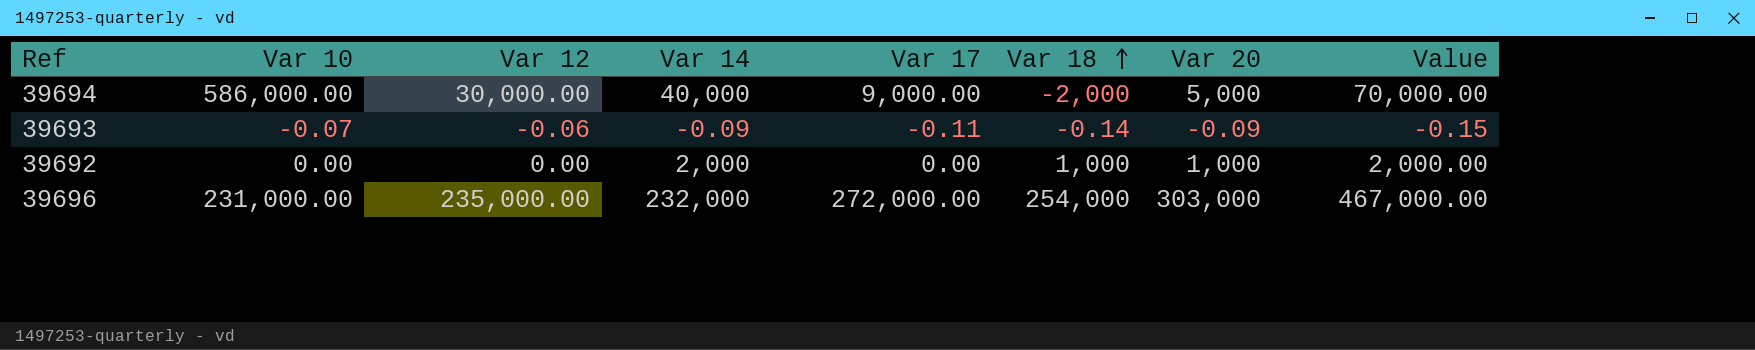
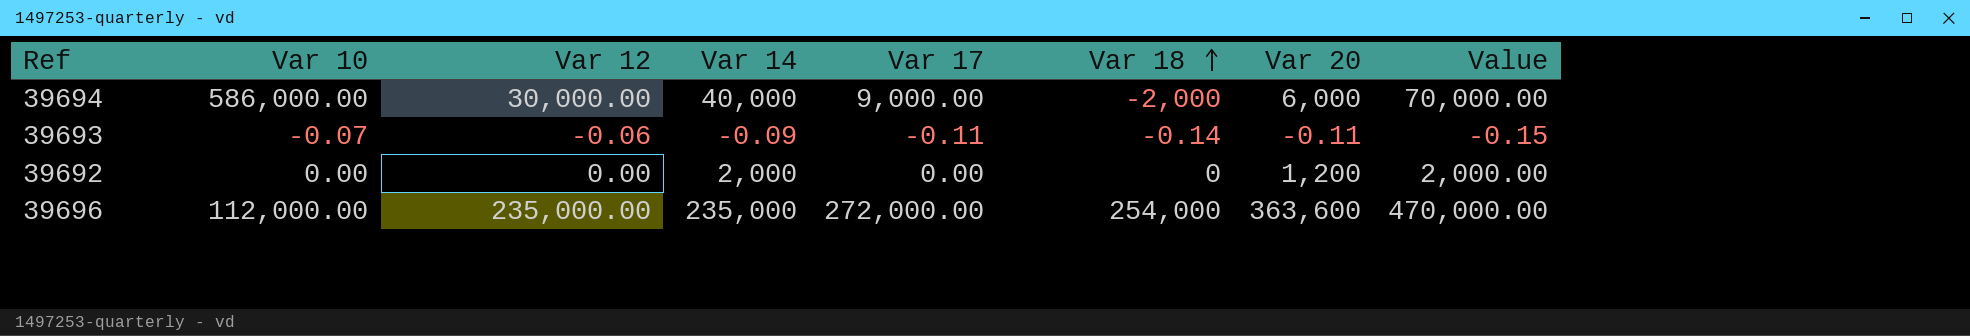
39694 | Var 20: 5,000 -> 6,000
39693 | Var 20: -0.09 -> -0.11
39692 | Var 18: 1,000 -> 0
39692 | Var 20: 1,000 -> 1,200
39696 | Var 10: 231,000.00 -> 112,000.00
39696 | Var 14: 232,000 -> 235,000
39696 | Var 20: 303,000 -> 363,600
39696 | Value: 467,000.00 -> 470,000.00

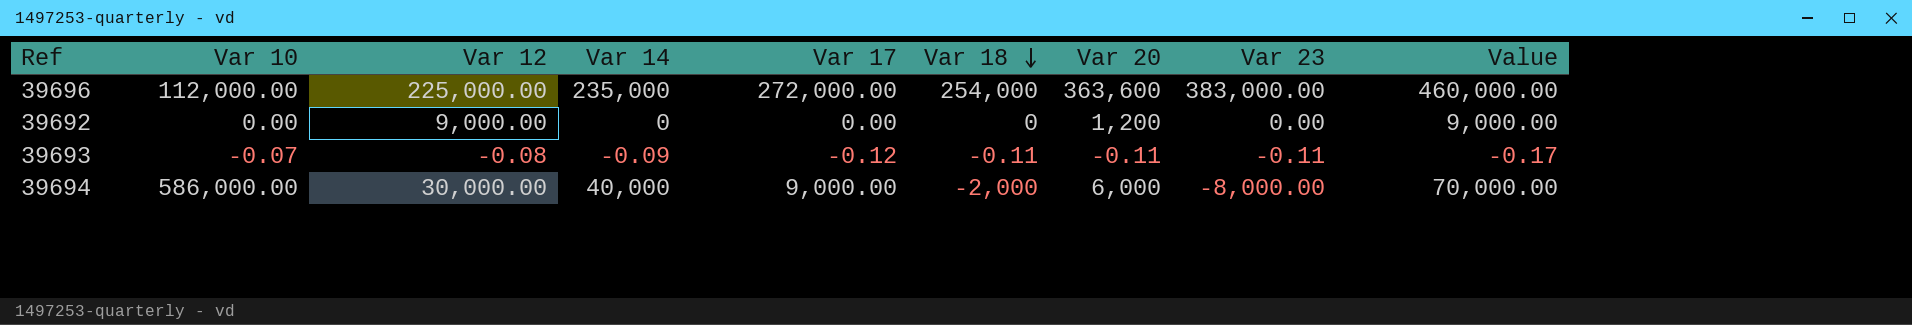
row order: Var 18 ascending -> Var 18 descending
column Var 23 | position: none -> 8
39696 | Var 12: 235,000.00 -> 225,000.00
39696 | Value: 470,000.00 -> 460,000.00
39692 | Var 12: 0.00 -> 9,000.00
39692 | Var 14: 2,000 -> 0
39692 | Value: 2,000.00 -> 9,000.00
39693 | Var 12: -0.06 -> -0.08
39693 | Var 17: -0.11 -> -0.12
39693 | Var 18: -0.14 -> -0.11
39693 | Value: -0.15 -> -0.17

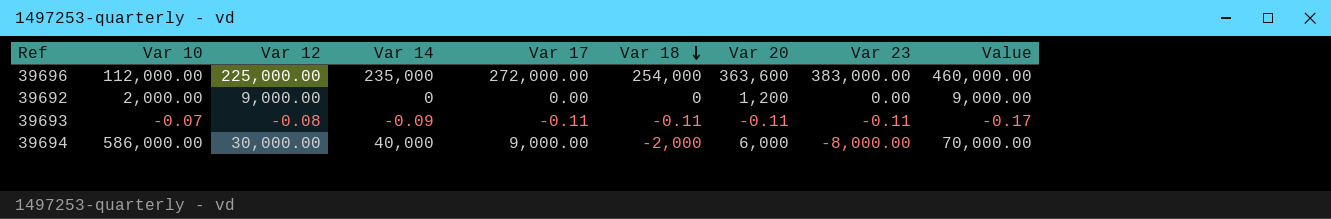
39692 | Var 10: 0.00 -> 2,000.00
39693 | Var 17: -0.12 -> -0.11

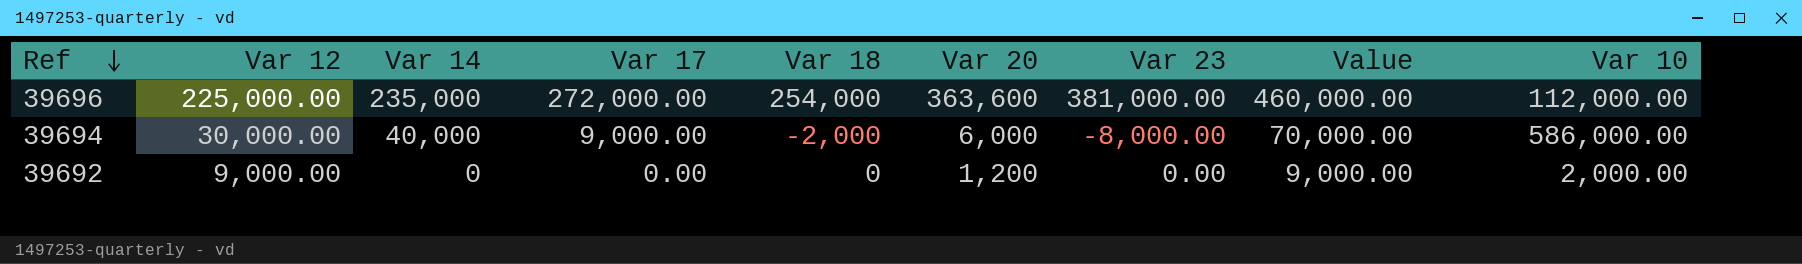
row order: Var 18 descending -> Ref descending
column Var 10 | position: 2 -> 9
row 39693: -0.07 | -0.08 | -0.09 | -0.11 | -0.11 | -0.11 | -0.11 | -0.17 -> none
39696 | Var 23: 383,000.00 -> 381,000.00

